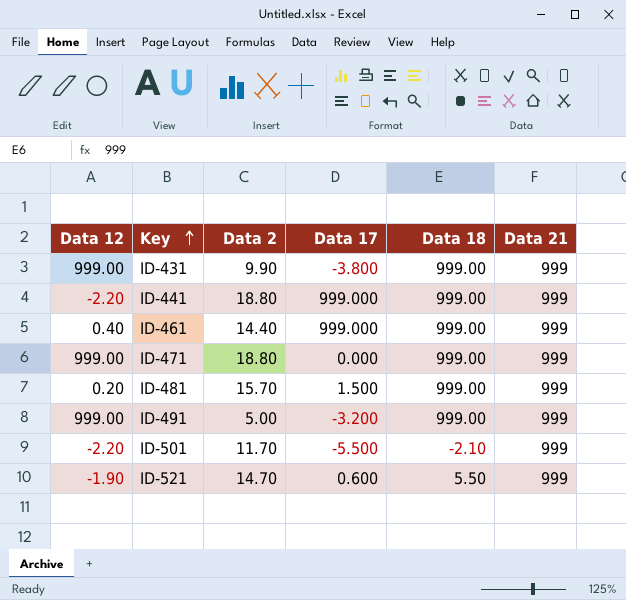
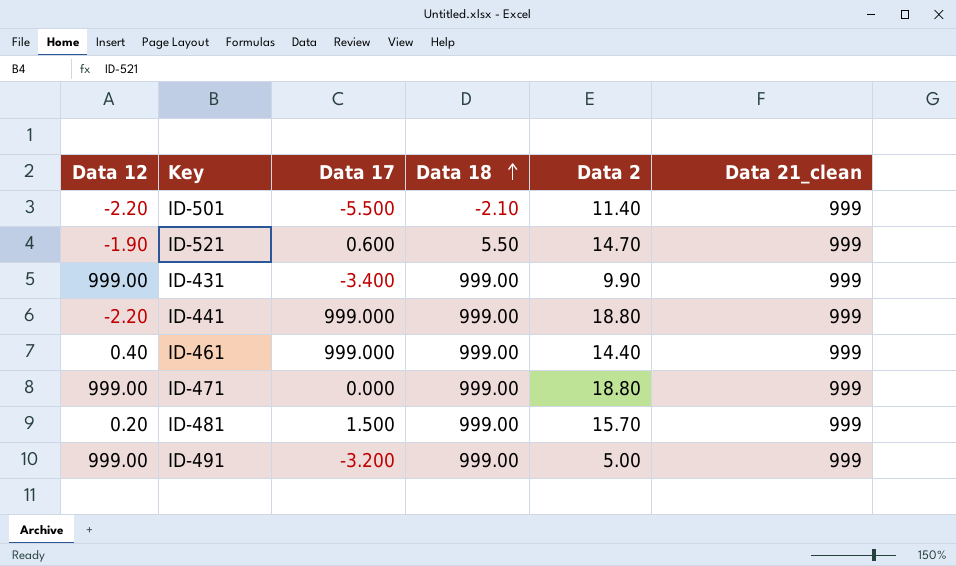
row order: Key ascending -> Data 18 ascending
column Data 2 | position: 3 -> 5
column name: Data 21 -> Data 21_clean
ID-501 | Data 2: 11.70 -> 11.40
ID-431 | Data 17: -3.800 -> -3.400

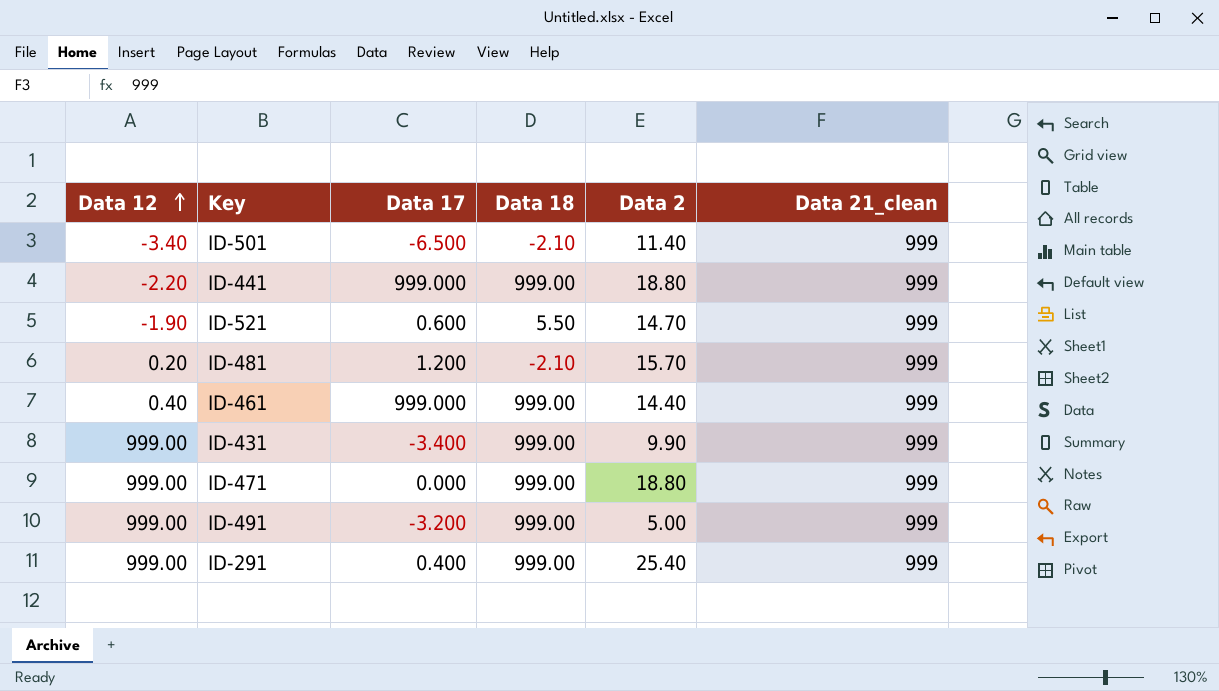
row order: Data 18 ascending -> Data 12 ascending
ID-501 | Data 12: -2.20 -> -3.40
ID-501 | Data 17: -5.500 -> -6.500
ID-481 | Data 17: 1.500 -> 1.200
ID-481 | Data 18: 999.00 -> -2.10
row ID-291: none -> 999.00 | 0.400 | 999.00 | 25.40 | 999

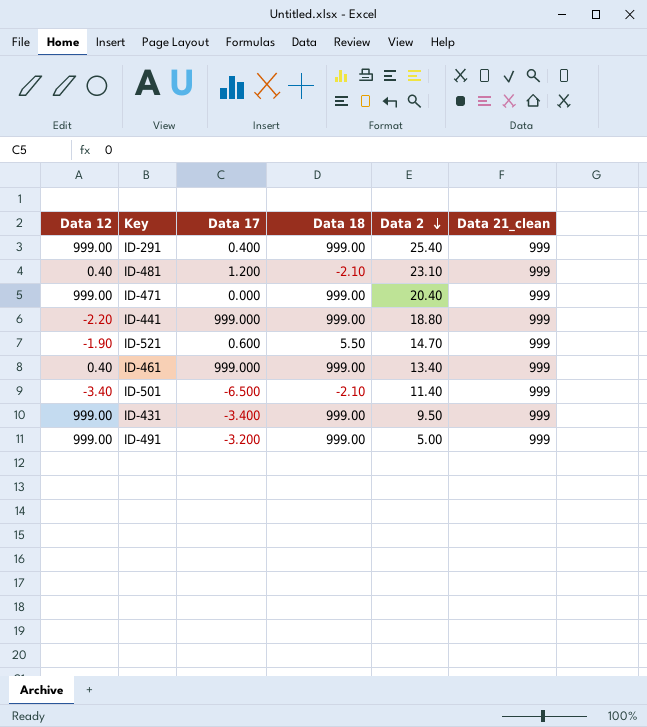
row order: Data 12 ascending -> Data 2 descending
ID-481 | Data 12: 0.20 -> 0.40
ID-481 | Data 2: 15.70 -> 23.10
ID-471 | Data 2: 18.80 -> 20.40
ID-461 | Data 2: 14.40 -> 13.40
ID-431 | Data 2: 9.90 -> 9.50

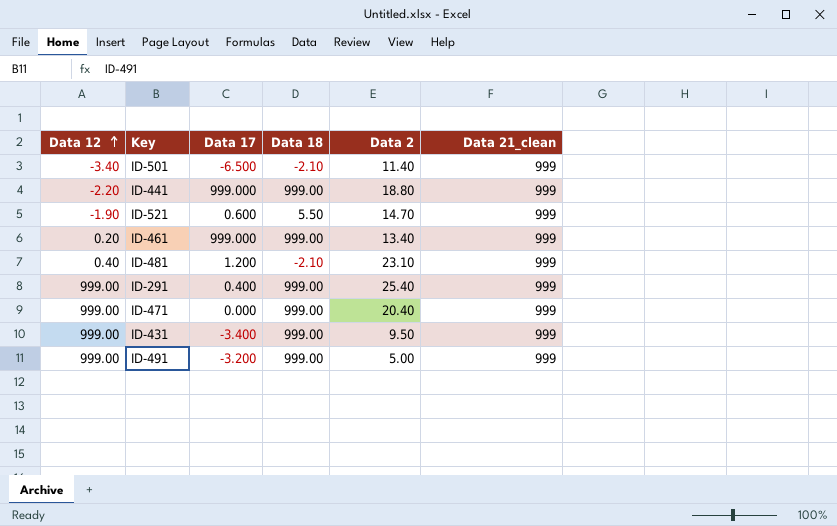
row order: Data 2 descending -> Data 12 ascending
ID-461 | Data 12: 0.40 -> 0.20

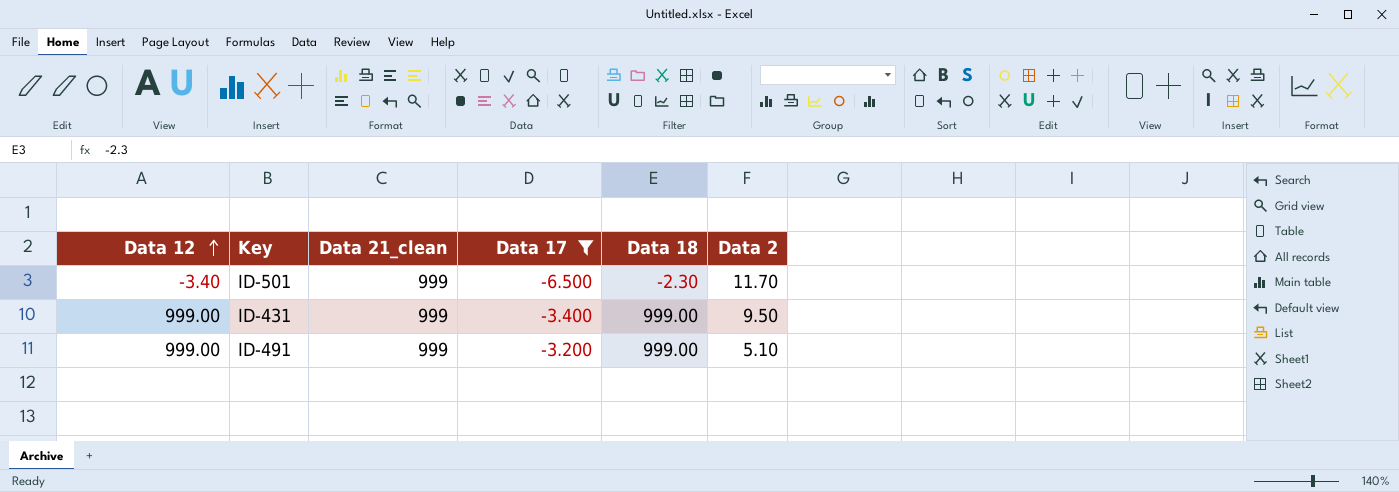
filter: none -> Data 17 <= -3.200
column Data 21_clean | position: 6 -> 3
ID-501 | Data 18: -2.10 -> -2.30
ID-501 | Data 2: 11.40 -> 11.70
ID-491 | Data 2: 5.00 -> 5.10

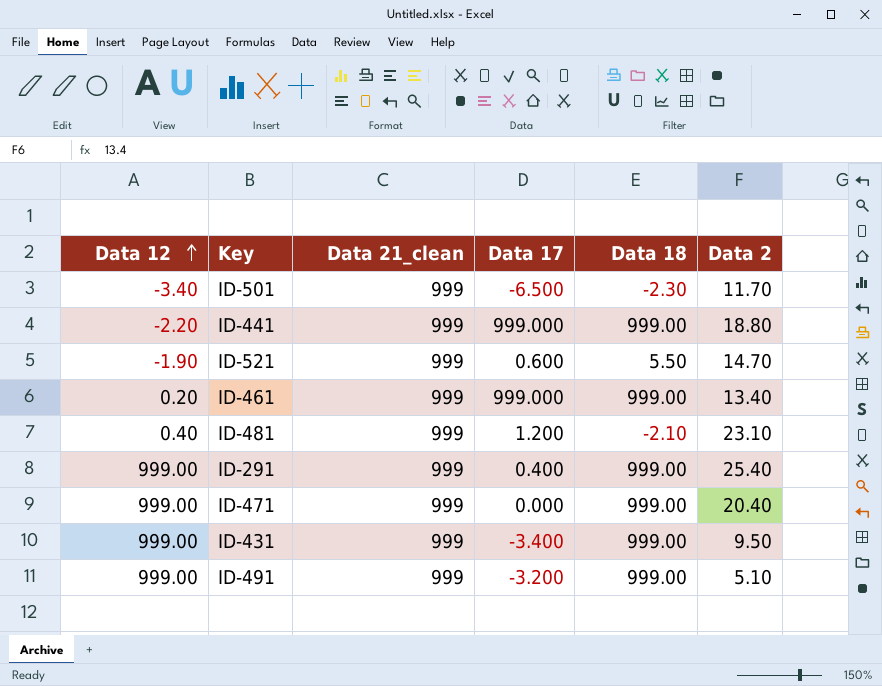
filter: Data 17 <= -3.200 -> none

